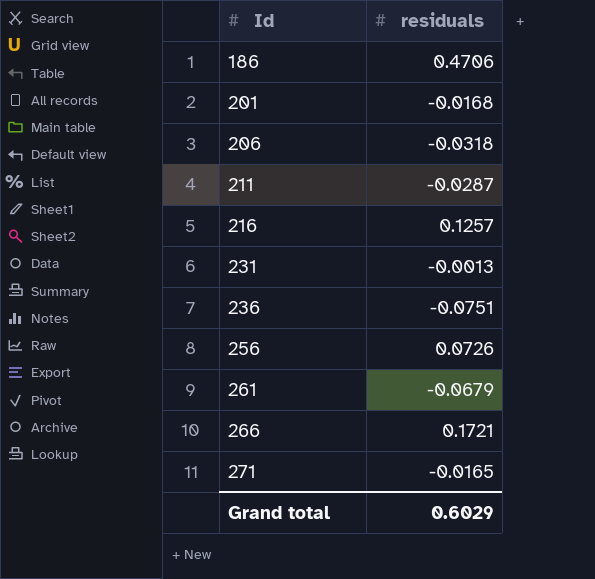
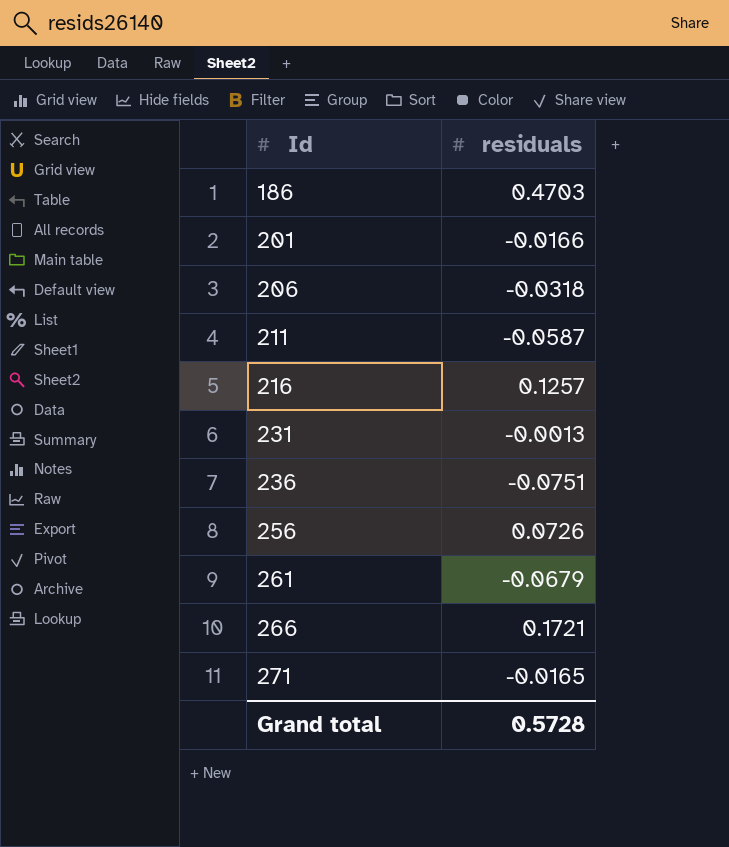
186 | residuals: 0.4706 -> 0.4703
201 | residuals: -0.0168 -> -0.0166
211 | residuals: -0.0287 -> -0.0587
Grand total | residuals: 0.6029 -> 0.5728

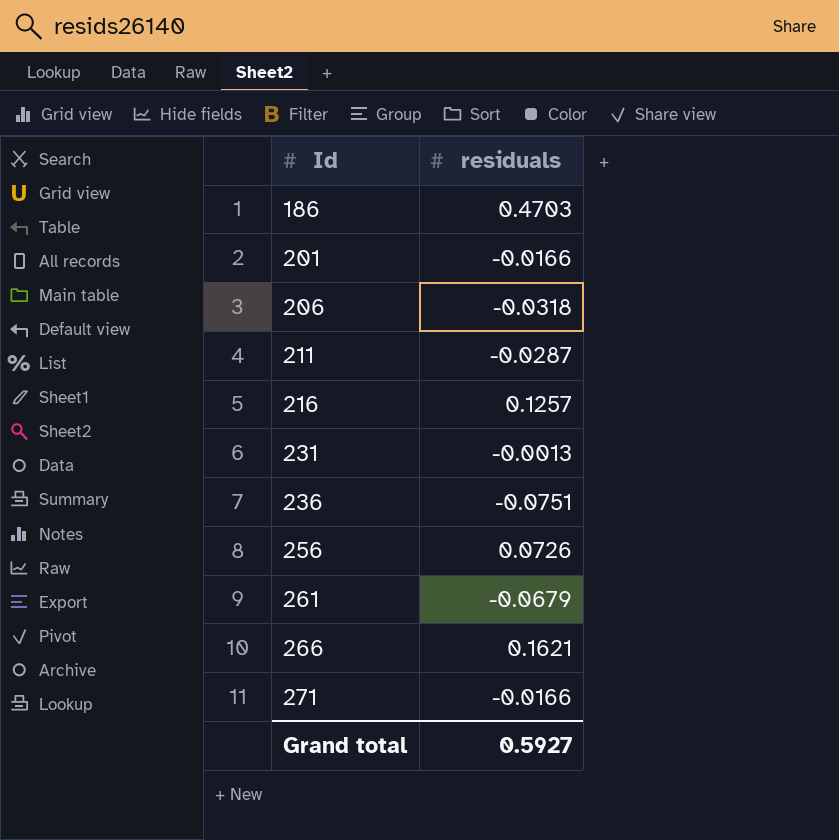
211 | residuals: -0.0587 -> -0.0287
266 | residuals: 0.1721 -> 0.1621
271 | residuals: -0.0165 -> -0.0166
Grand total | residuals: 0.5728 -> 0.5927

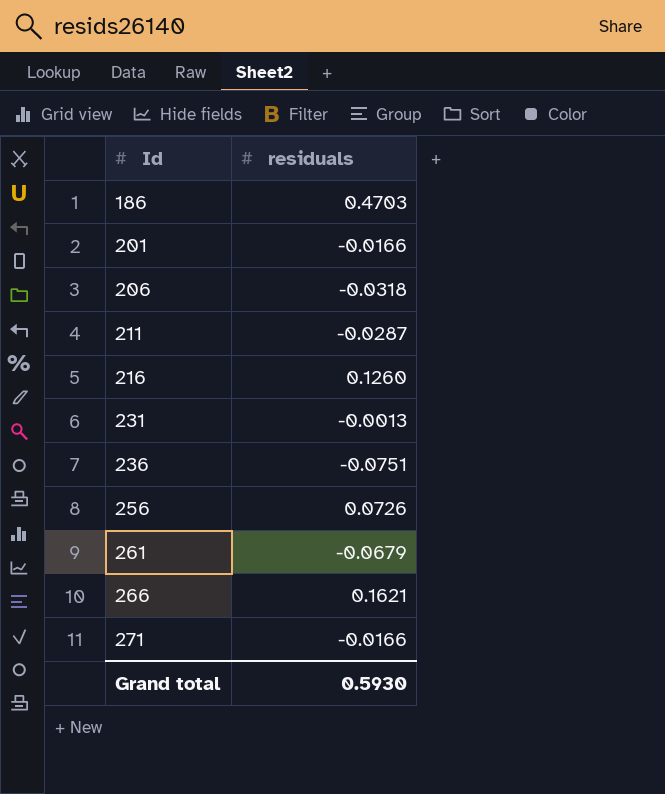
216 | residuals: 0.1257 -> 0.1260
Grand total | residuals: 0.5927 -> 0.5930

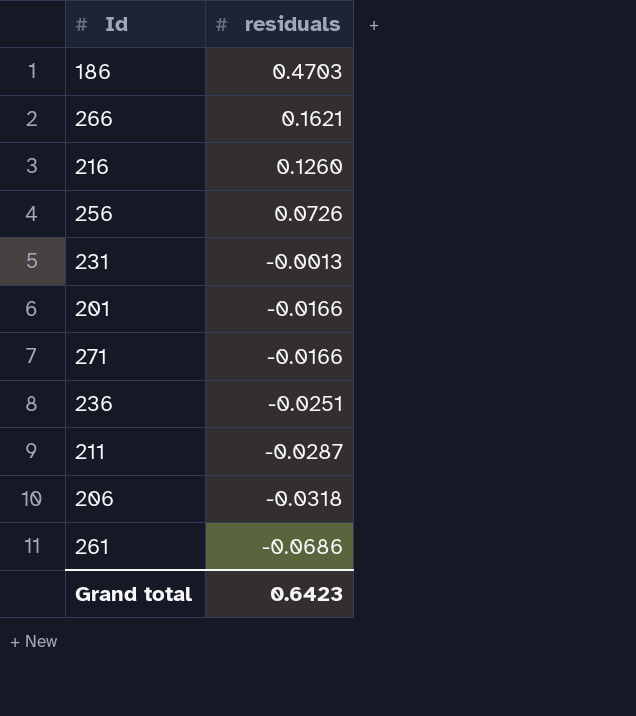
row order: Id ascending -> residuals descending
236 | residuals: -0.0751 -> -0.0251
261 | residuals: -0.0679 -> -0.0686
Grand total | residuals: 0.5930 -> 0.6423

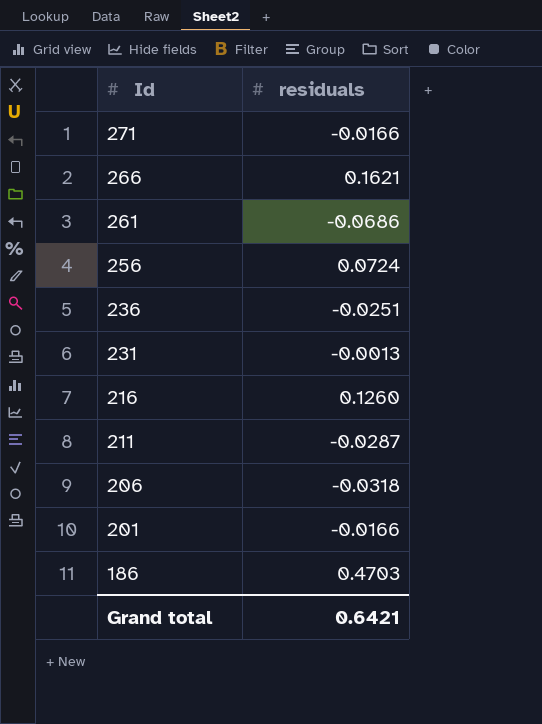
row order: residuals descending -> Id descending
256 | residuals: 0.0726 -> 0.0724
Grand total | residuals: 0.6423 -> 0.6421

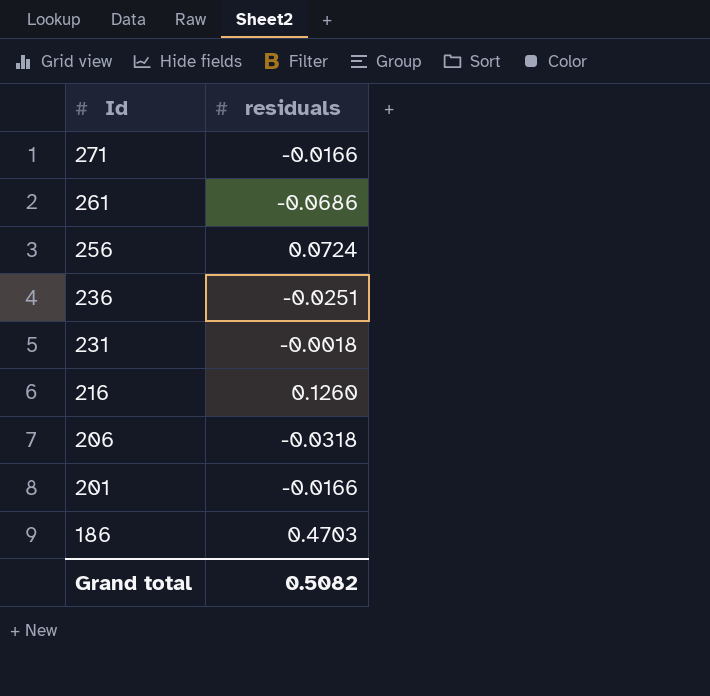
row 266: 0.1621 -> none
row 211: -0.0287 -> none
231 | residuals: -0.0013 -> -0.0018
Grand total | residuals: 0.6421 -> 0.5082

